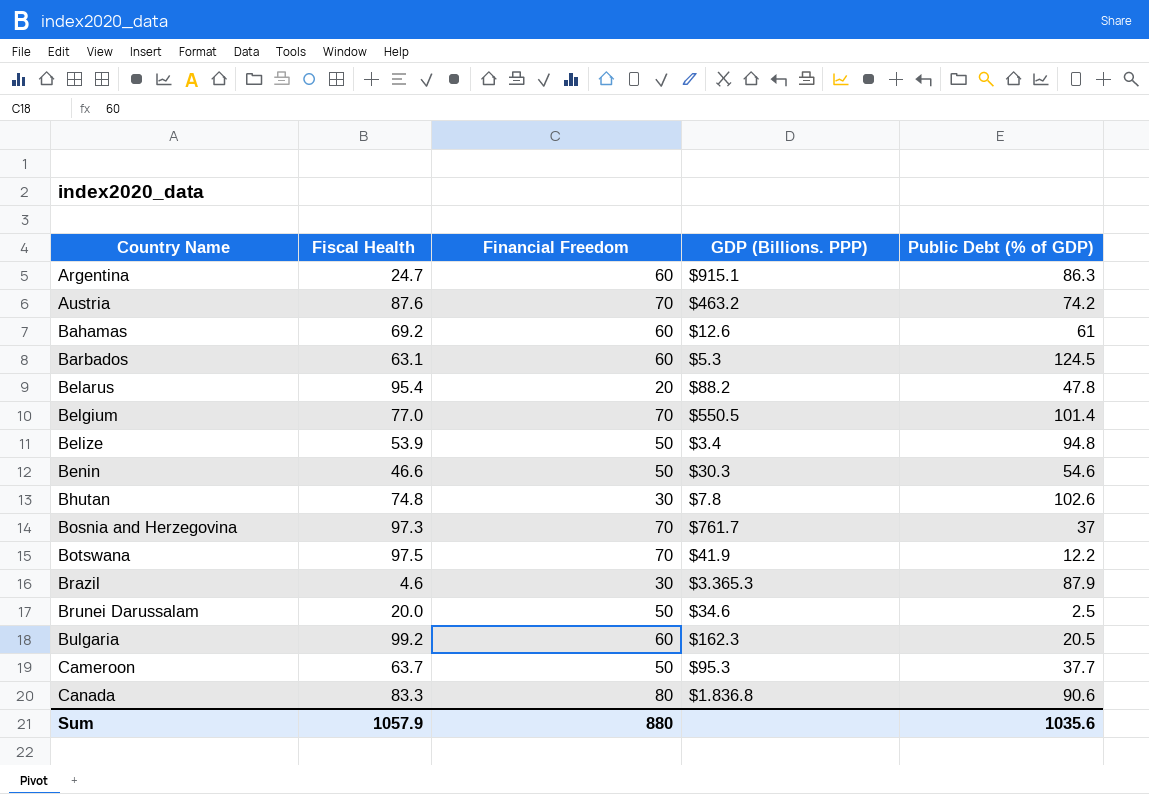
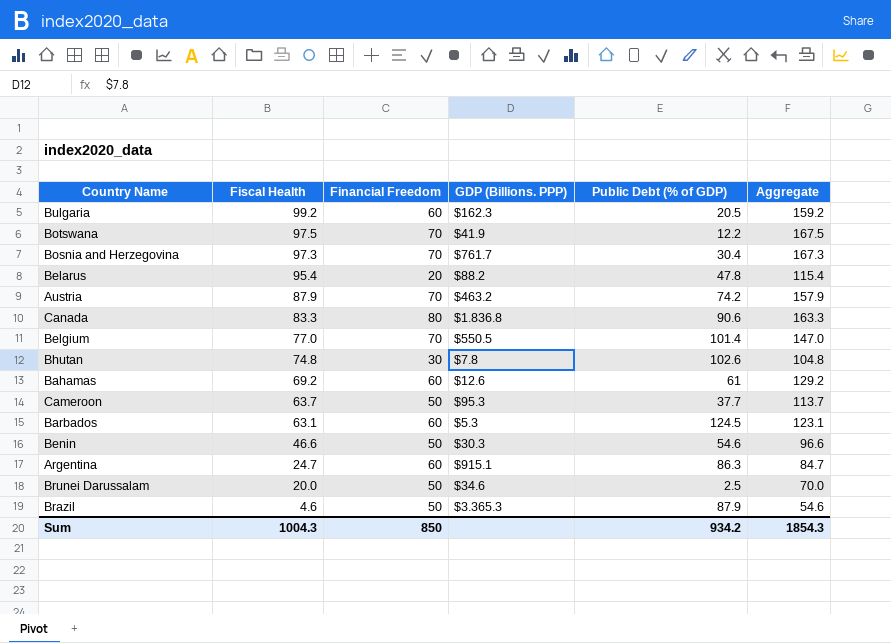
row order: Country Name ascending -> Fiscal Health descending
column Aggregate | formula: none -> [Fiscal Health] + [Financial Freedom]
row Belize: 53.9 | 50 | $3.4 | 94.8 -> none
Bosnia and Herzegovina | Public Debt (% of GDP): 37 -> 30.4
Austria | Fiscal Health: 87.6 -> 87.9
Brazil | Financial Freedom: 30 -> 50
Sum | Fiscal Health: 1057.9 -> 1004.3
Sum | Financial Freedom: 880 -> 850
Sum | Public Debt (% of GDP): 1035.6 -> 934.2

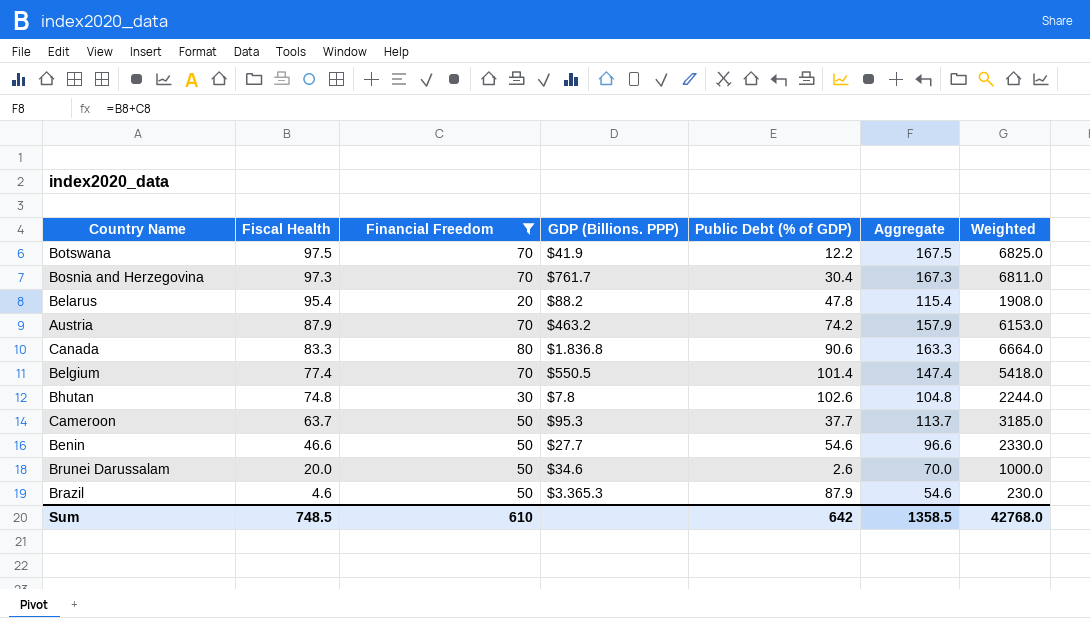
filter: none -> Financial Freedom != 60
column Weighted | formula: none -> [Fiscal Health] * [Financial Freedom]
Belgium | Fiscal Health: 77.0 -> 77.4
Belgium | Aggregate: 147.0 -> 147.4
Benin | GDP (Billions. PPP): $30.3 -> $27.7
Brunei Darussalam | Public Debt (% of GDP): 2.5 -> 2.6
Sum | Fiscal Health: 1004.3 -> 748.5
Sum | Financial Freedom: 850 -> 610
Sum | Public Debt (% of GDP): 934.2 -> 642
Sum | Aggregate: 1854.3 -> 1358.5

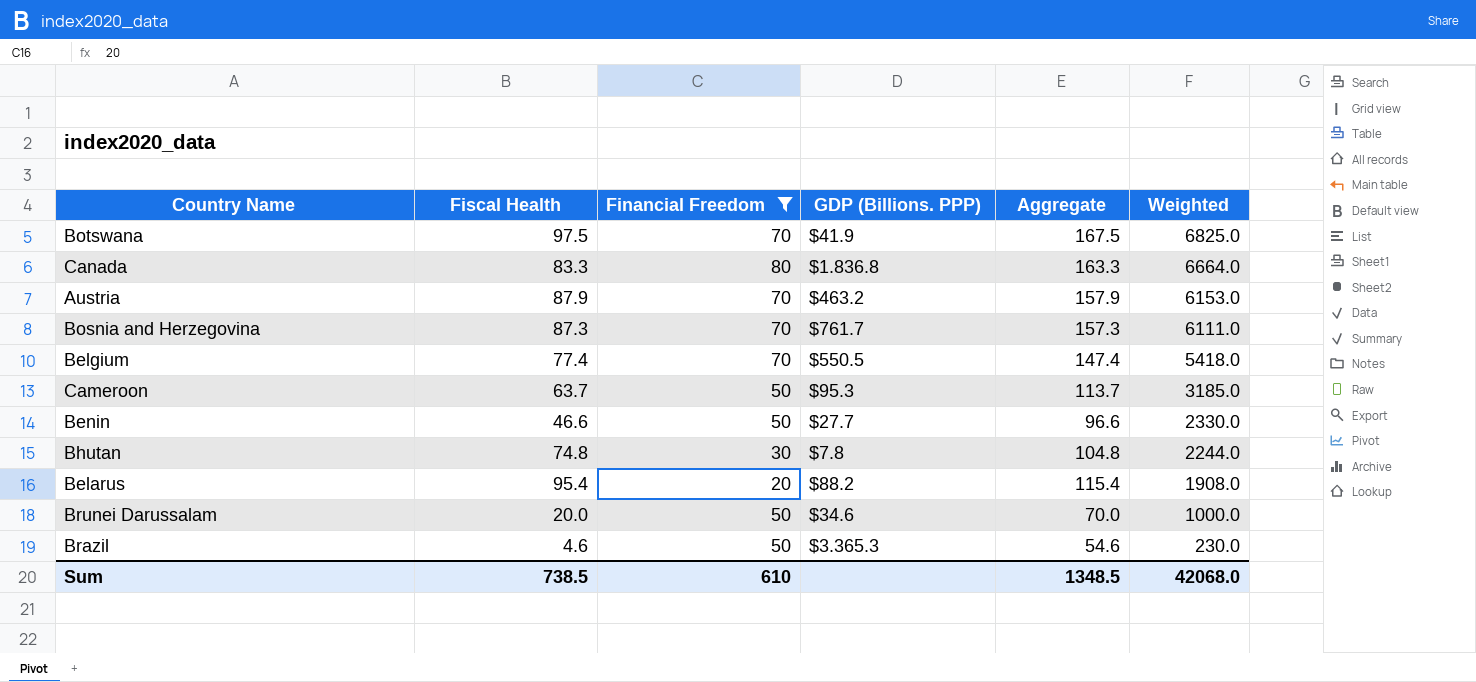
row order: Fiscal Health descending -> Weighted descending
column Public Debt (% of GDP) | position: 5 -> none
Bosnia and Herzegovina | Fiscal Health: 97.3 -> 87.3
Bosnia and Herzegovina | Aggregate: 167.3 -> 157.3
Bosnia and Herzegovina | Weighted: 6811.0 -> 6111.0
Sum | Fiscal Health: 748.5 -> 738.5
Sum | Aggregate: 1358.5 -> 1348.5
Sum | Weighted: 42768.0 -> 42068.0

